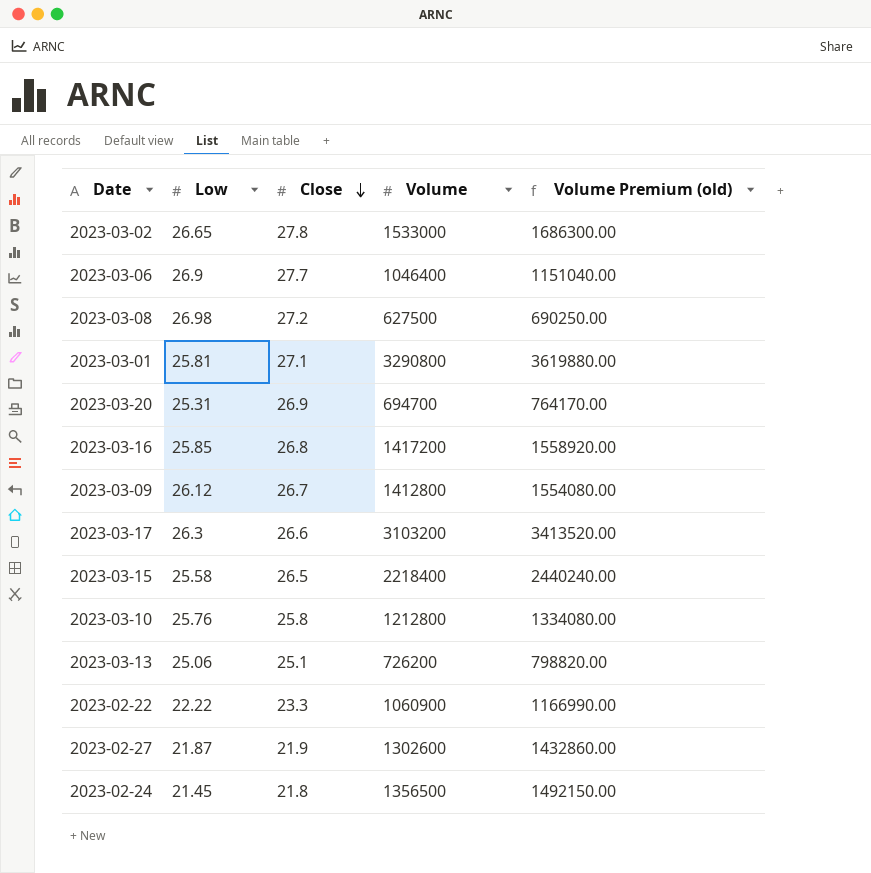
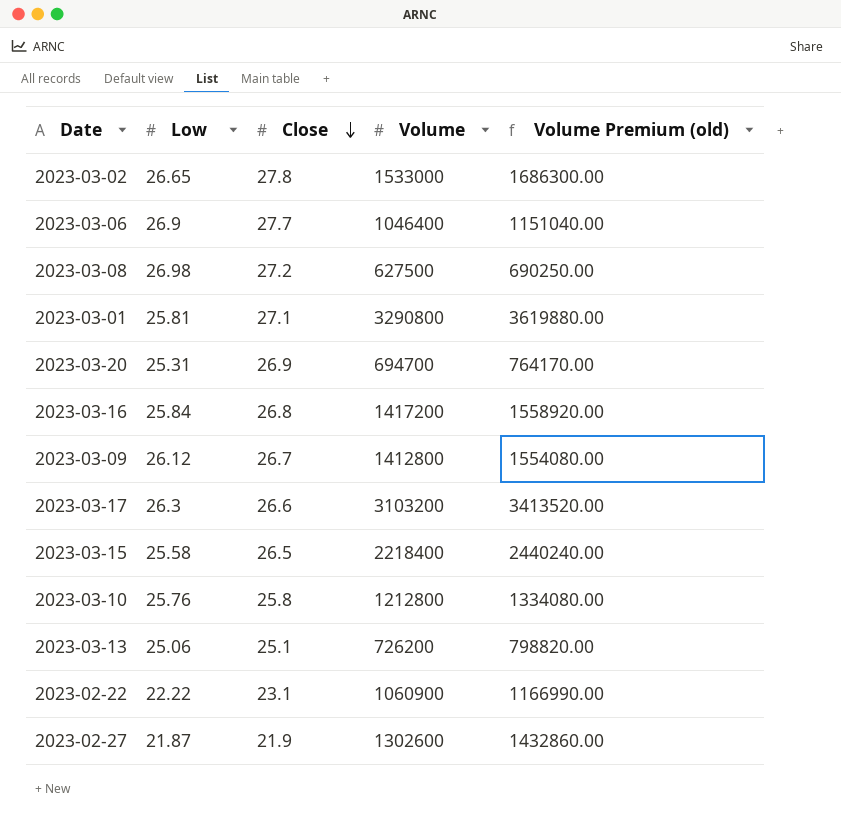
row 2023-02-24: 21.45 | 21.8 | 1356500 | 1492150.00 -> none
2023-03-16 | Low: 25.85 -> 25.84
2023-02-22 | Close: 23.3 -> 23.1

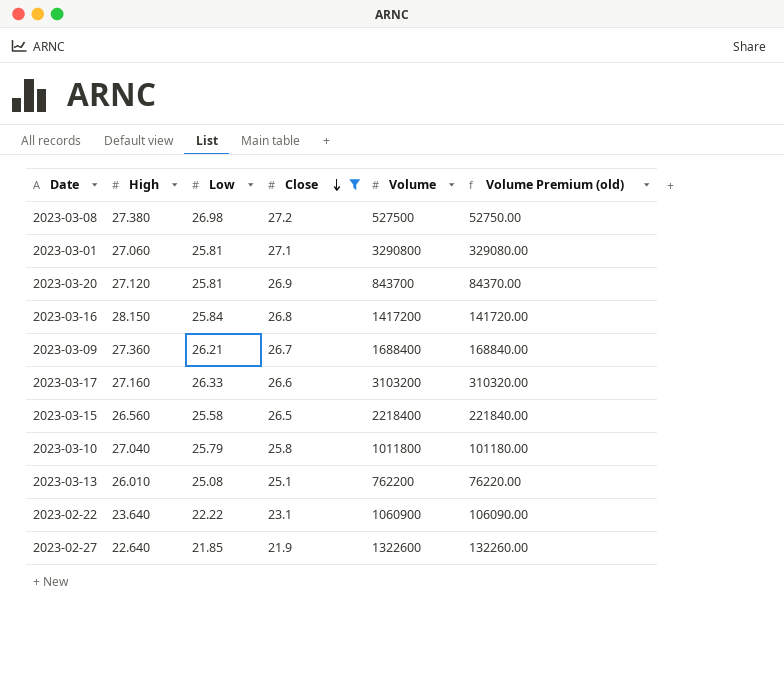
filter: none -> Close <= 27.2
column High | position: none -> 2
column Volume Premium (old) | formula: [Volume] * 1.1 -> [Volume] * 0.1
2023-03-08 | Volume: 627500 -> 527500
2023-03-20 | Low: 25.31 -> 25.81
2023-03-20 | Volume: 694700 -> 843700
2023-03-09 | Low: 26.12 -> 26.21
2023-03-09 | Volume: 1412800 -> 1688400
2023-03-17 | Low: 26.3 -> 26.33
2023-03-10 | Low: 25.76 -> 25.79
2023-03-10 | Volume: 1212800 -> 1011800
2023-03-13 | Low: 25.06 -> 25.08
2023-03-13 | Volume: 726200 -> 762200
2023-02-27 | Low: 21.87 -> 21.85
2023-02-27 | Volume: 1302600 -> 1322600

